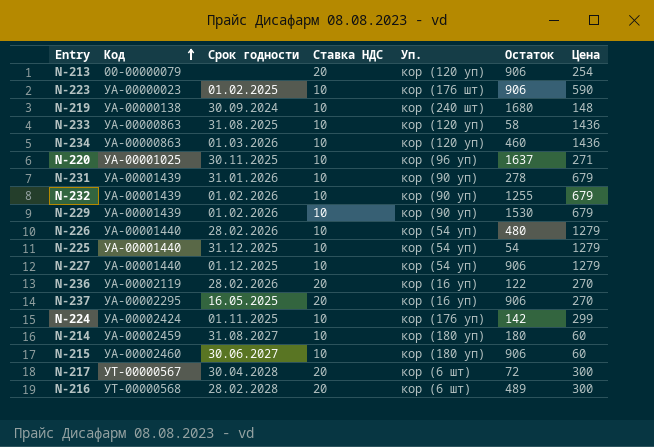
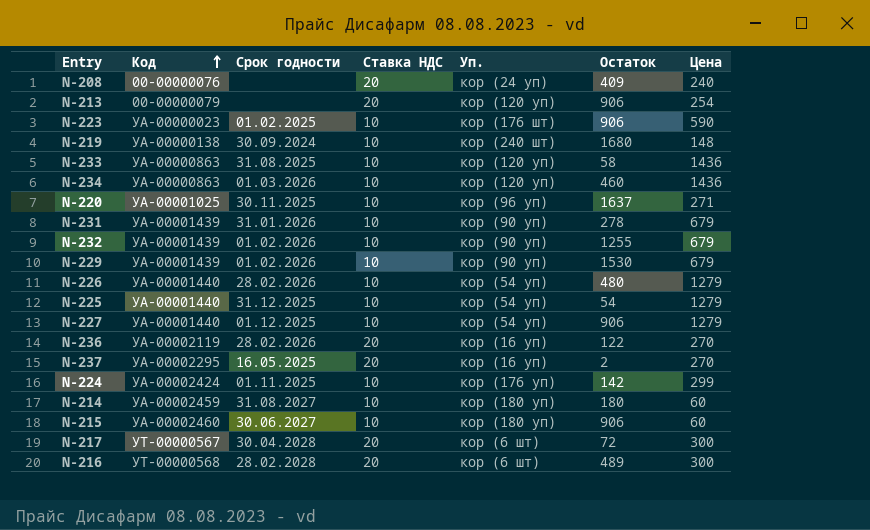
row N-208: none -> 00-00000076 | none | 20 | кор (24 уп) | 409 | 240
N-237 | Остаток: 906 -> 2

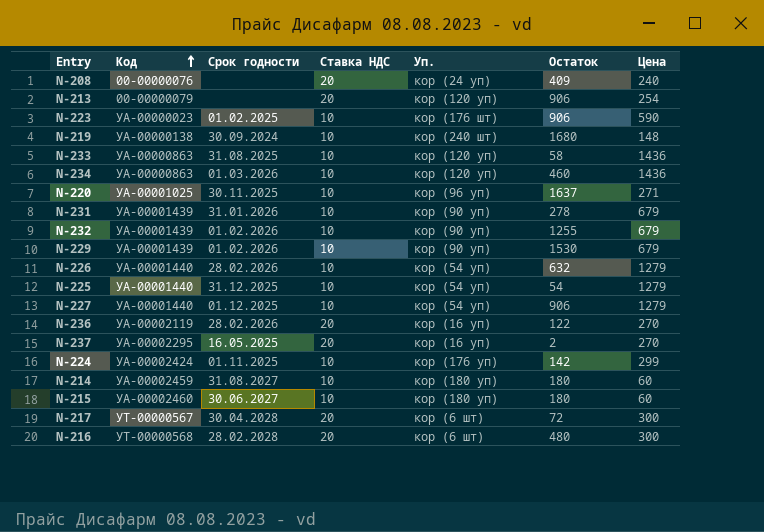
N-226 | Остаток: 480 -> 632
N-215 | Остаток: 906 -> 180
N-216 | Остаток: 489 -> 480

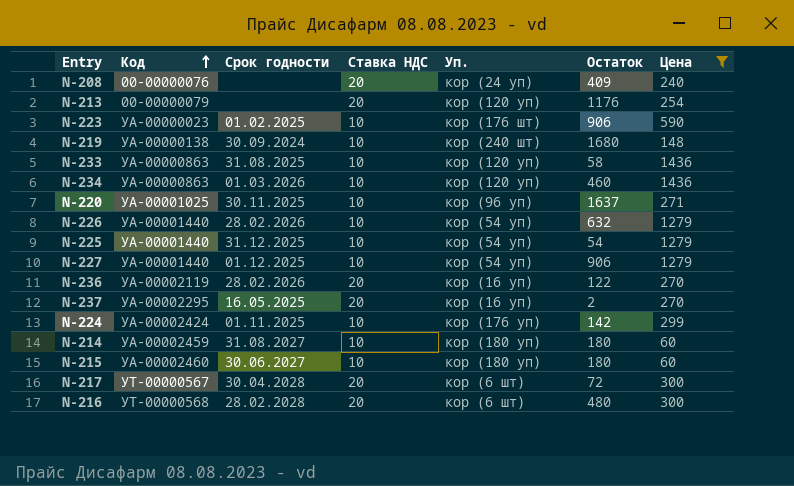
filter: none -> Цена != 679
N-213 | Остаток: 906 -> 1176

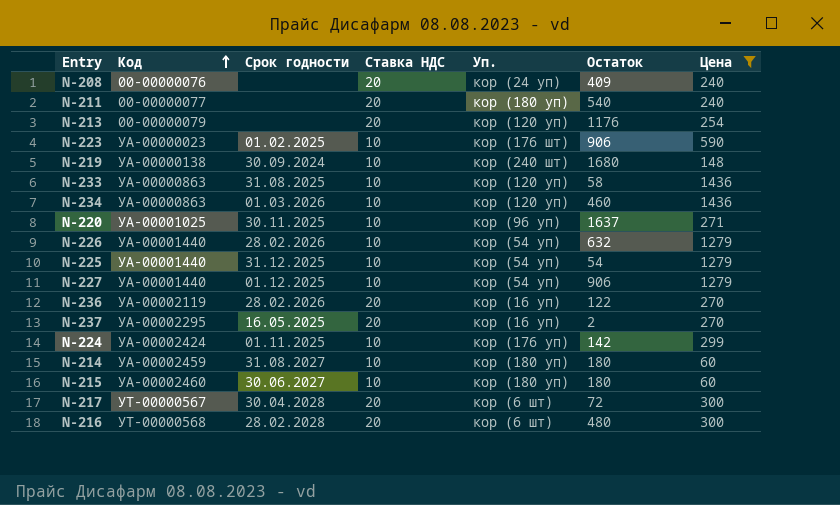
row N-211: none -> 00-00000077 | none | 20 | кор (180 уп) | 540 | 240

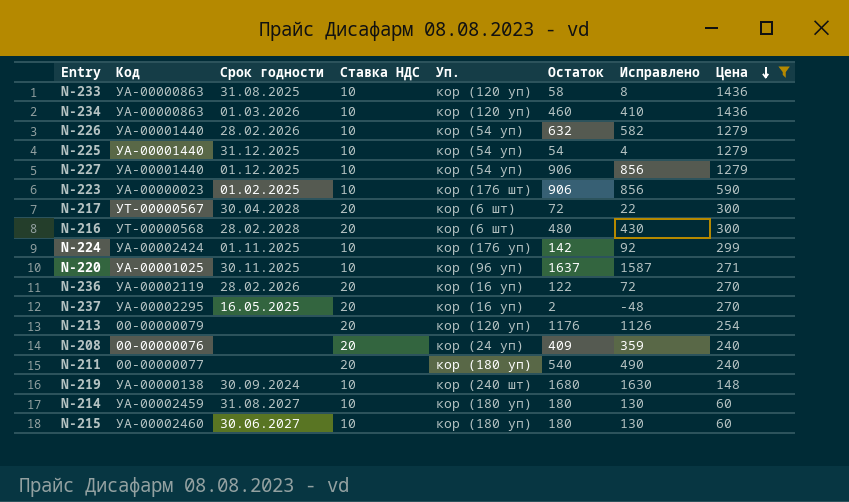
row order: Код ascending -> Цена descending
column Исправлено | formula: none -> [Остаток] - 50

